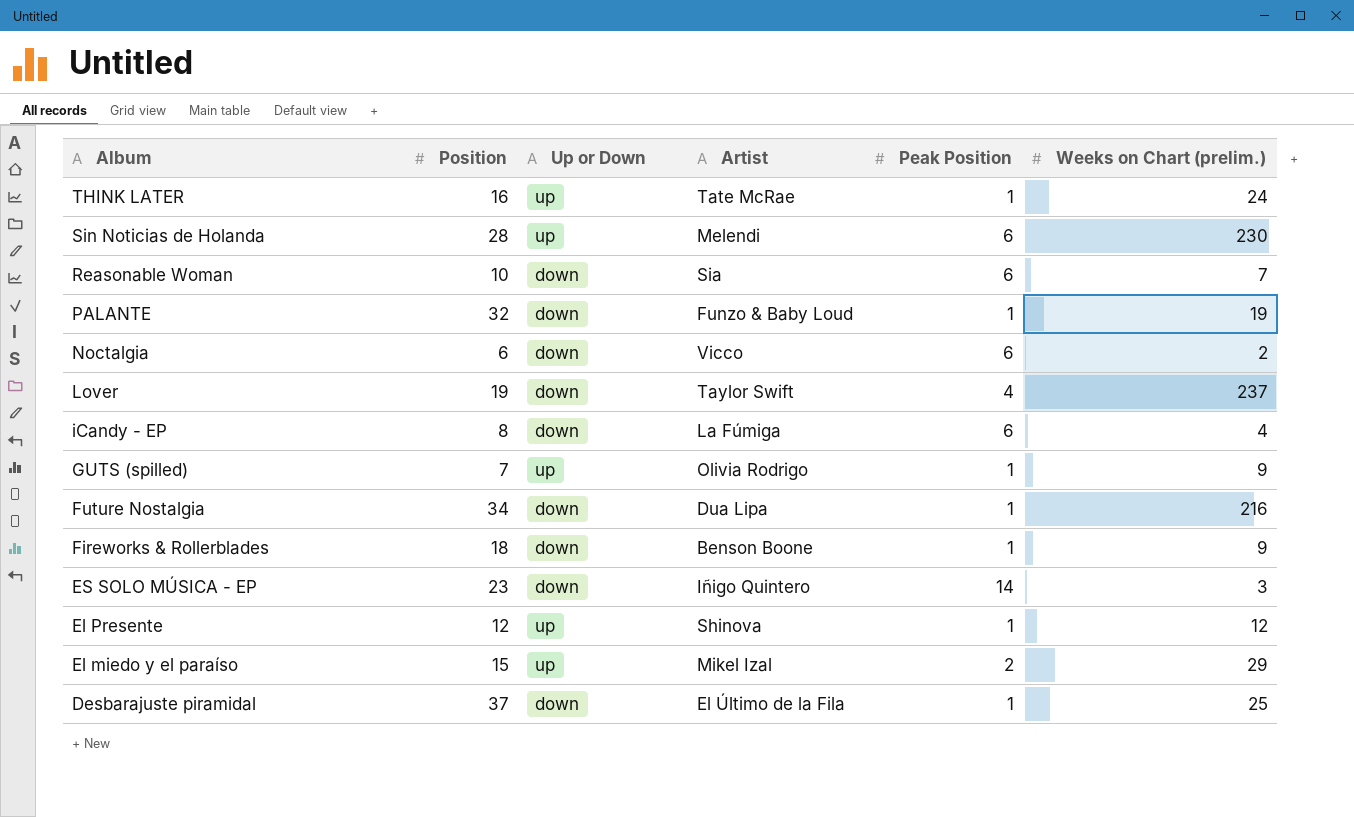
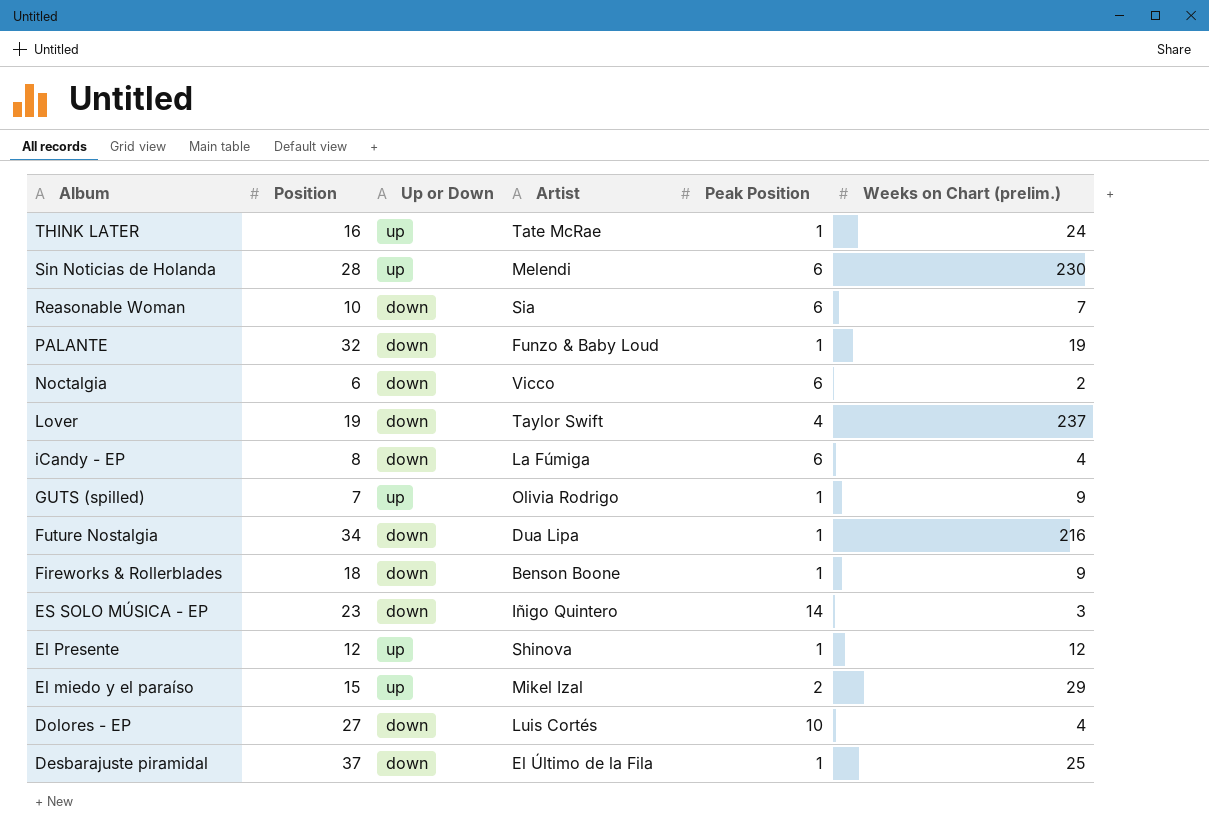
row Dolores - EP: none -> 27 | down | Luis Cortés | 10 | 4

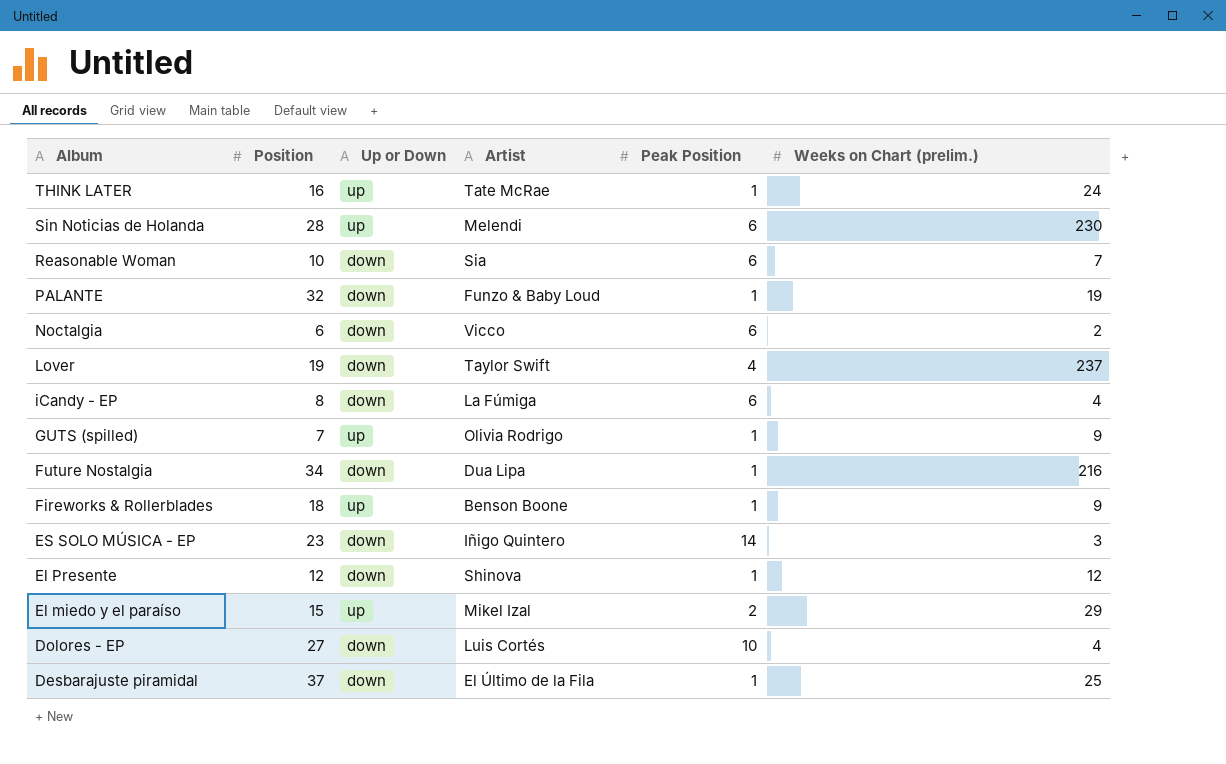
Fireworks & Rollerblades | Up or Down: down -> up
El Presente | Up or Down: up -> down

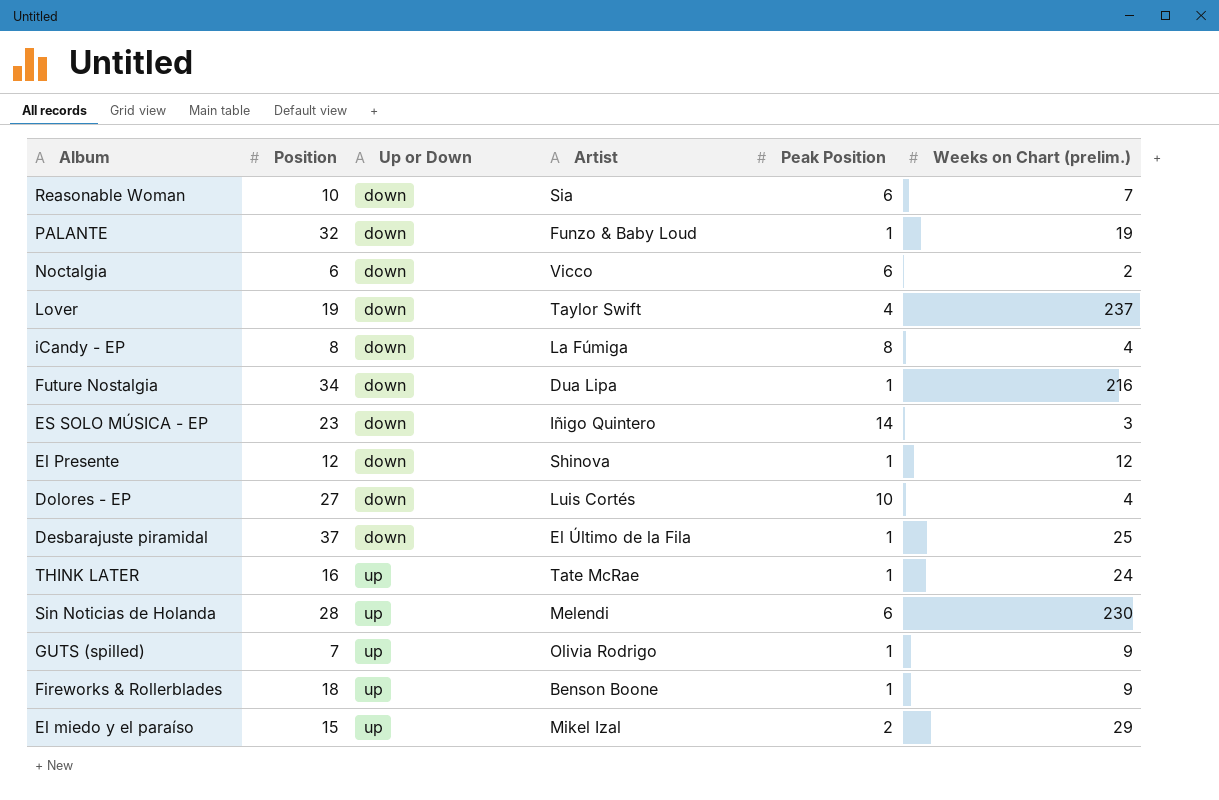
row order: Album descending -> Up or Down ascending
iCandy - EP | Peak Position: 6 -> 8

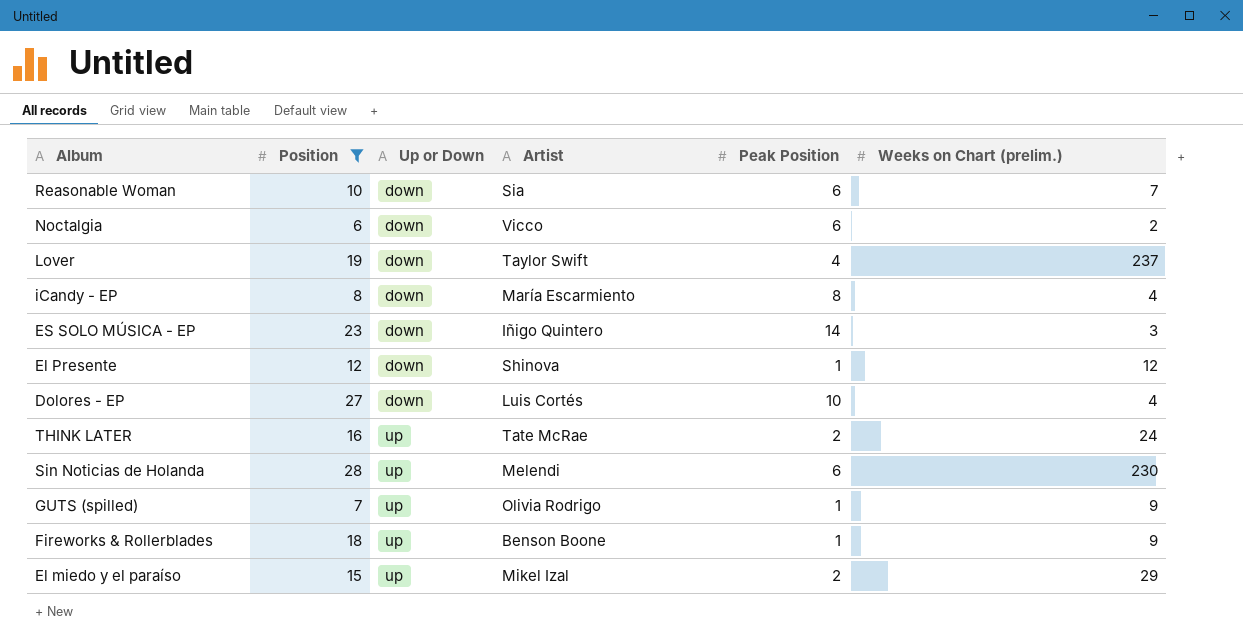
filter: none -> Position <= 28
iCandy - EP | Artist: La Fúmiga -> María Escarmiento
THINK LATER | Peak Position: 1 -> 2

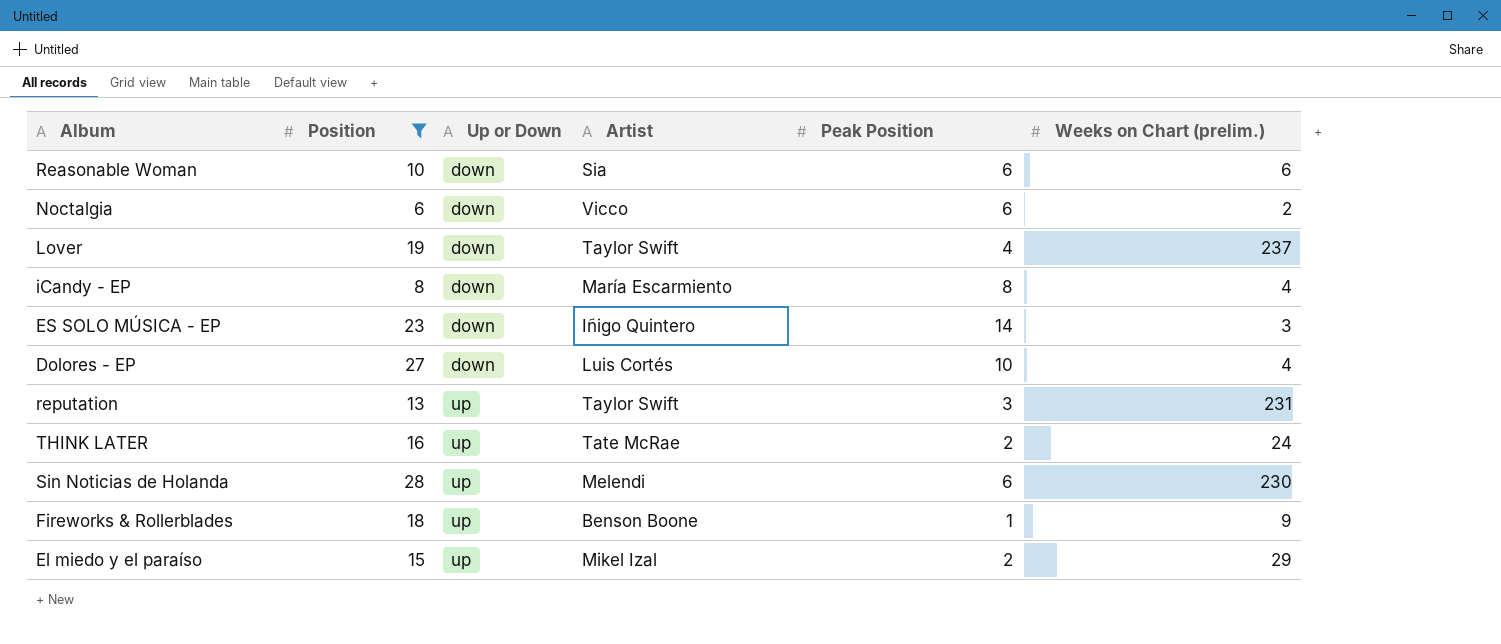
row El Presente: 12 | down | Shinova | 1 | 12 -> none
row GUTS (spilled): 7 | up | Olivia Rodrigo | 1 | 9 -> none
Reasonable Woman | Weeks on Chart (prelim.): 7 -> 6
row reputation: none -> 13 | up | Taylor Swift | 3 | 231

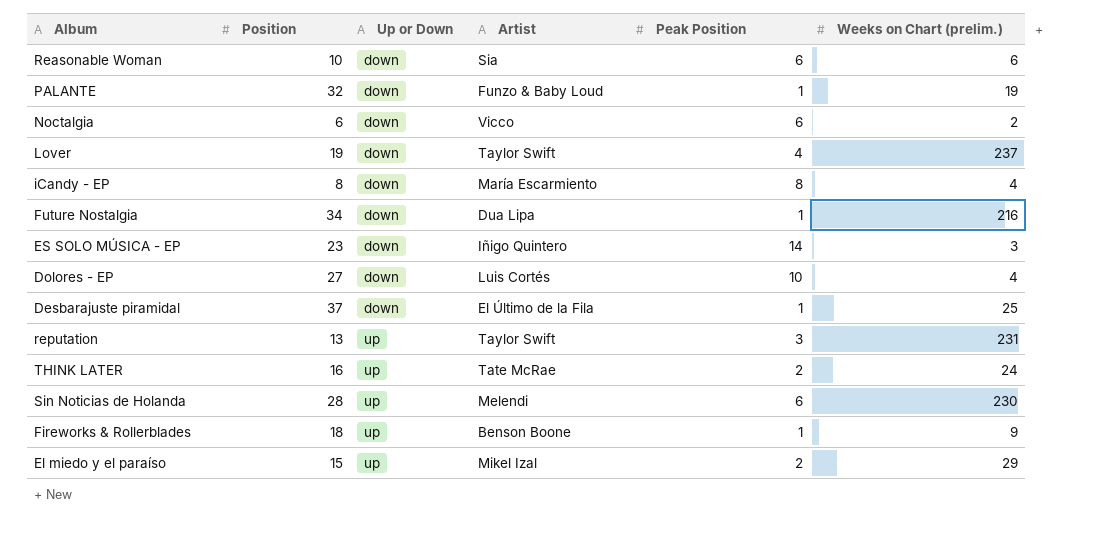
filter: Position <= 28 -> none

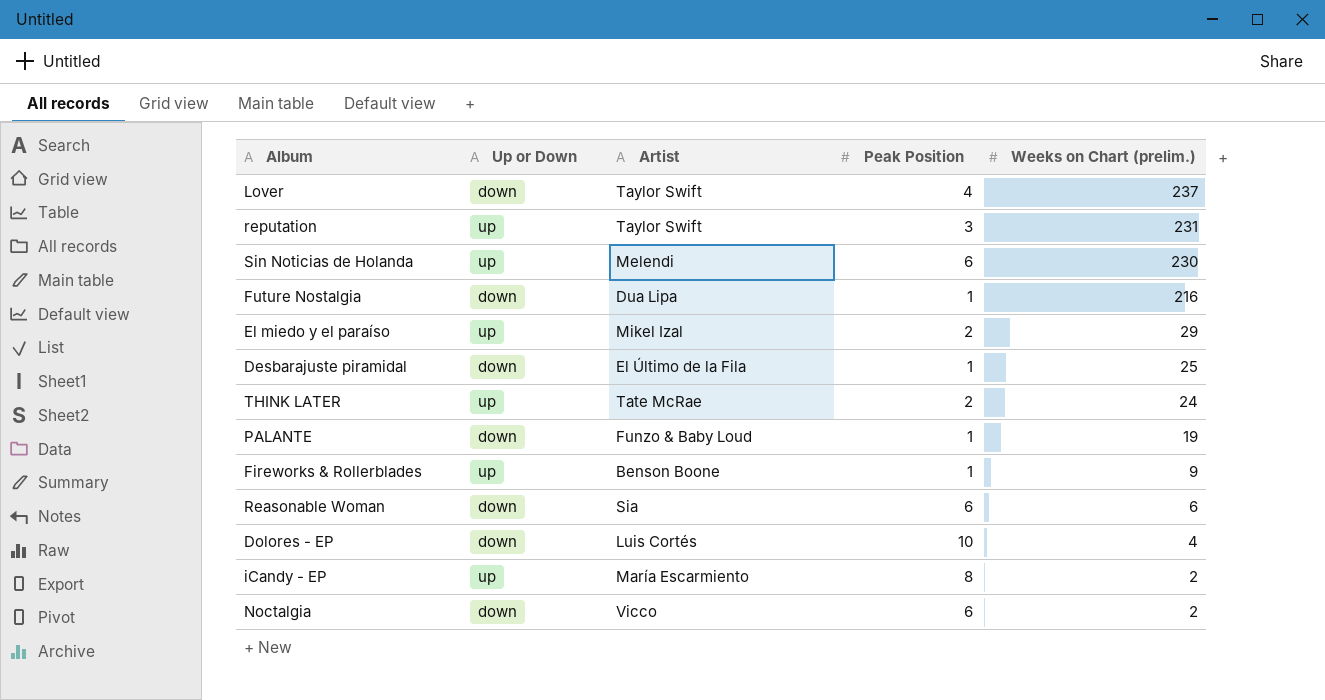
row order: Up or Down ascending -> Weeks on Chart (prelim.) descending
column Position | position: 2 -> none
row ES SOLO MÚSICA - EP: 23 | down | Iñigo Quintero | 14 | 3 -> none
iCandy - EP | Up or Down: down -> up
iCandy - EP | Weeks on Chart (prelim.): 4 -> 2

